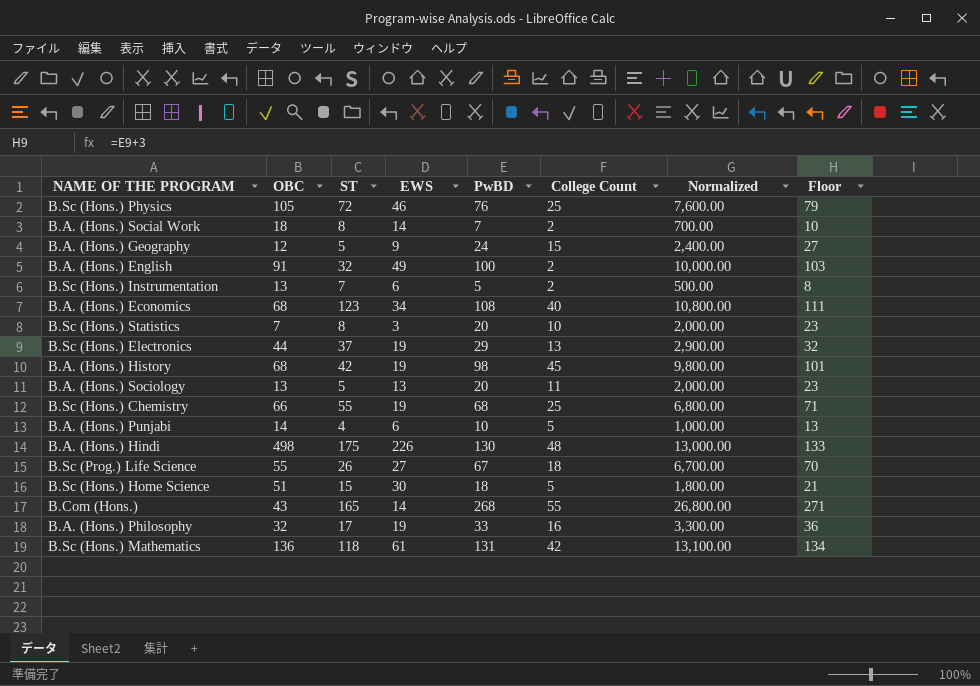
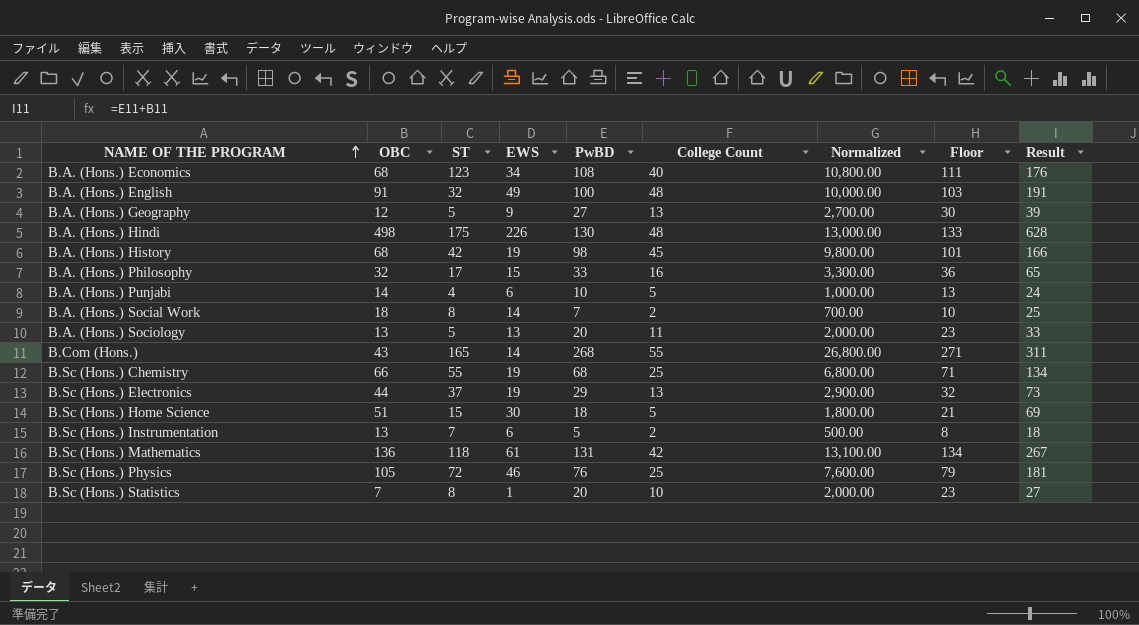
row order: none -> NAME OF THE PROGRAM ascending
column Result | formula: none -> [OBC] + [PwBD]
row B.Sc (Prog.) Life Science: 55 | 26 | 27 | 67 | 18 | 6,700.00 | 70 -> none
B.A. (Hons.) English | College Count: 2 -> 48
B.A. (Hons.) Geography | PwBD: 24 -> 27
B.A. (Hons.) Geography | College Count: 15 -> 13
B.A. (Hons.) Geography | Normalized: 2,400.00 -> 2,700.00
B.A. (Hons.) Geography | Floor: 27 -> 30
B.A. (Hons.) Philosophy | EWS: 19 -> 15
B.Sc (Hons.) Statistics | EWS: 3 -> 1

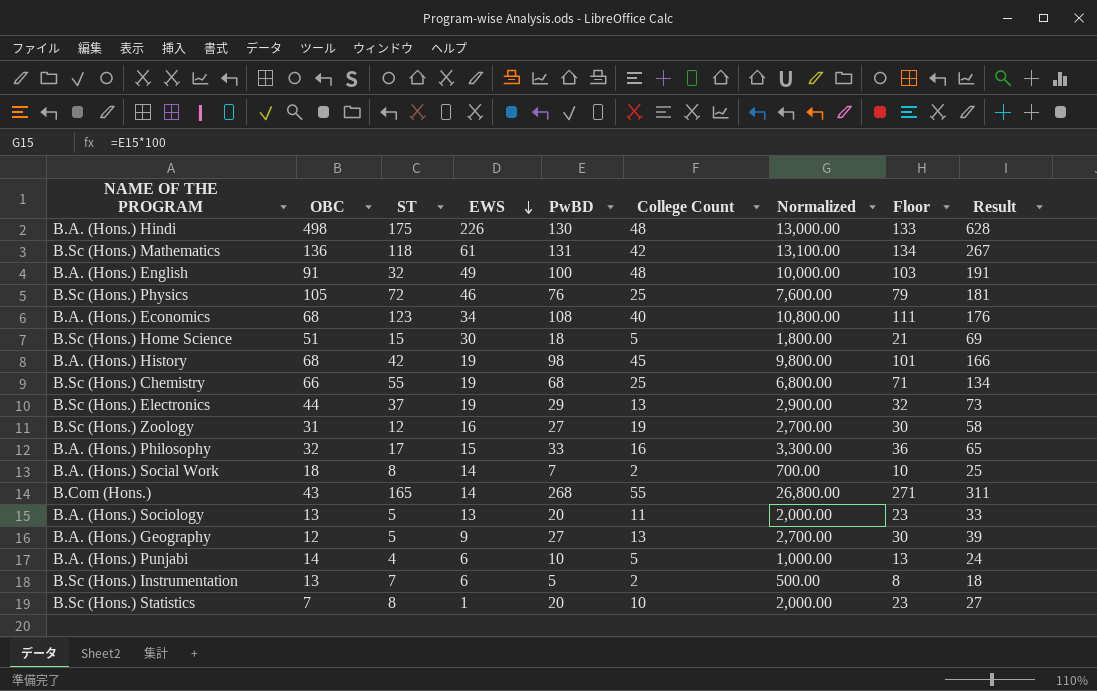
row order: NAME OF THE PROGRAM ascending -> EWS descending
row B.Sc (Hons.) Zoology: none -> 31 | 12 | 16 | 27 | 19 | 2,700.00 | 30 | 58

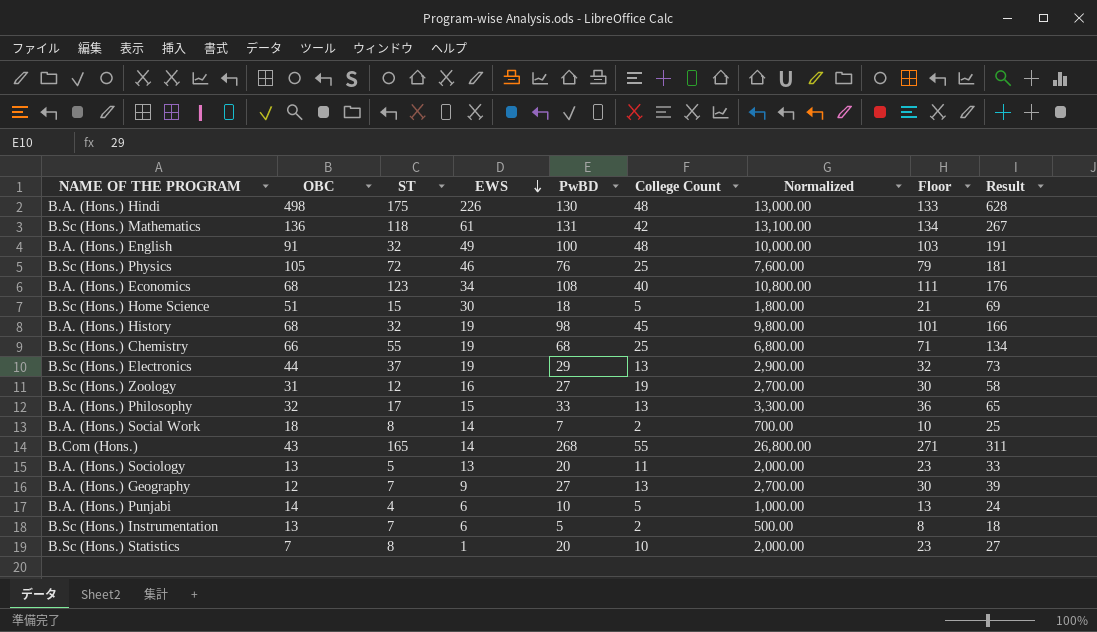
B.A. (Hons.) History | ST: 42 -> 32
B.A. (Hons.) Philosophy | College Count: 16 -> 13
B.A. (Hons.) Geography | ST: 5 -> 7

